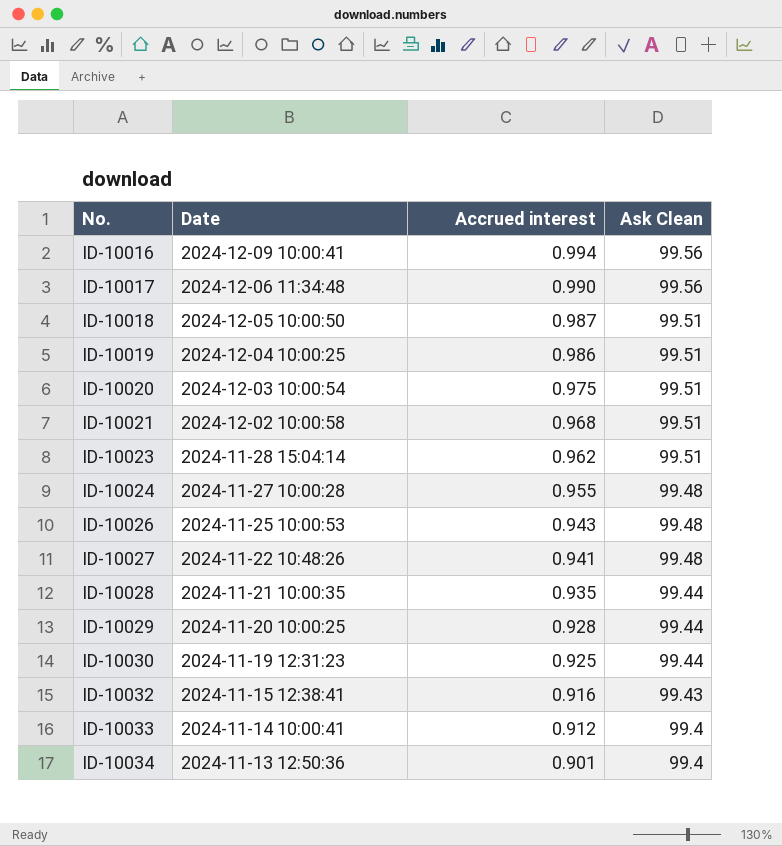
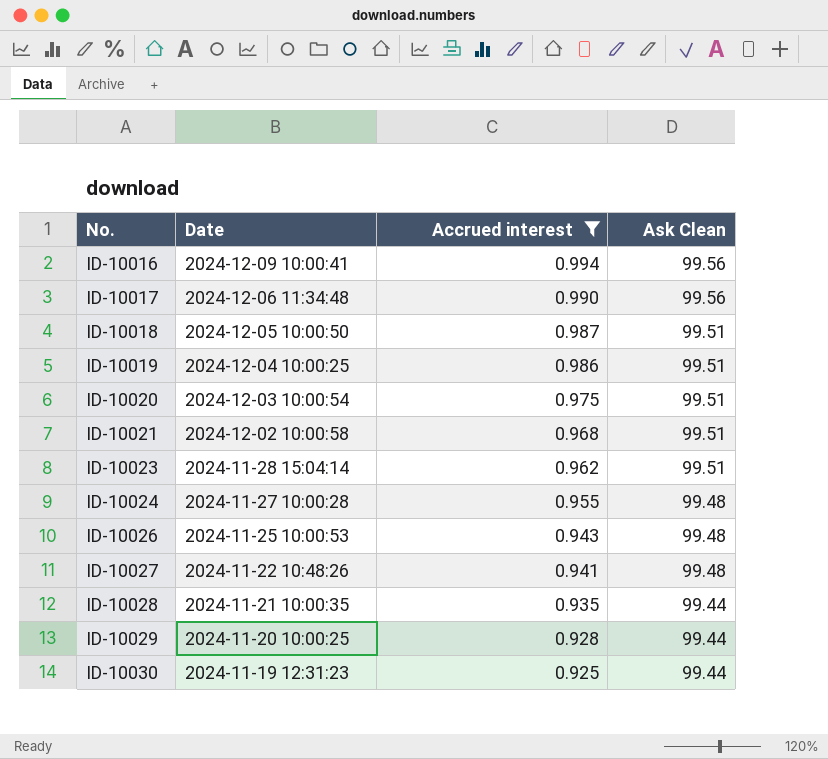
filter: none -> Accrued interest >= 0.925

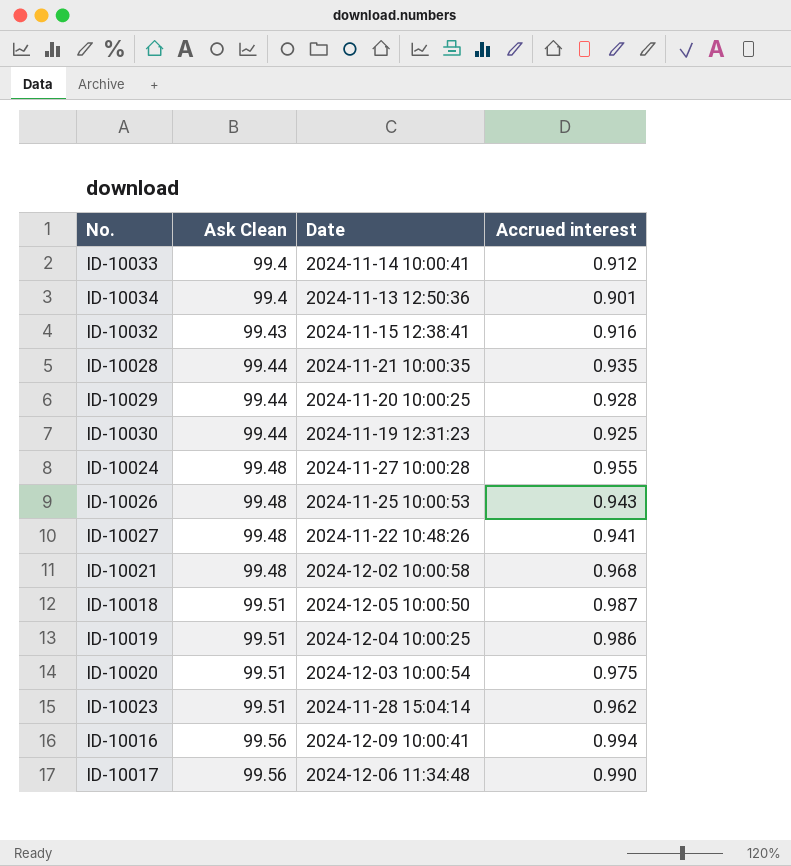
filter: Accrued interest >= 0.925 -> none
row order: No. ascending -> Ask Clean ascending
column Ask Clean | position: 4 -> 2
ID-10021 | Ask Clean: 99.51 -> 99.48

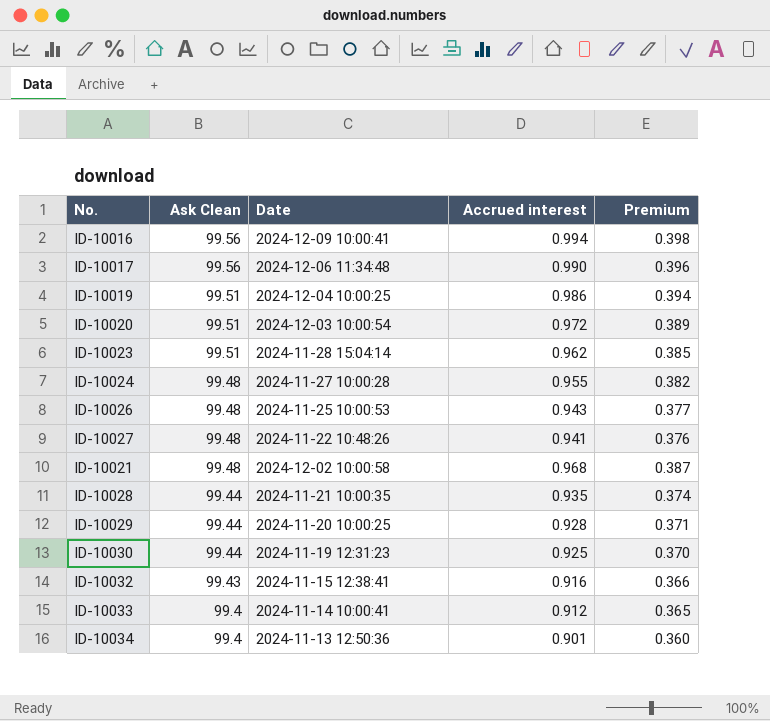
row order: Ask Clean ascending -> Ask Clean descending
column Premium | formula: none -> [Accrued interest] * 0.4
row ID-10018: 99.51 | 2024-12-05 10:00:50 | 0.987 -> none
ID-10020 | Accrued interest: 0.975 -> 0.972

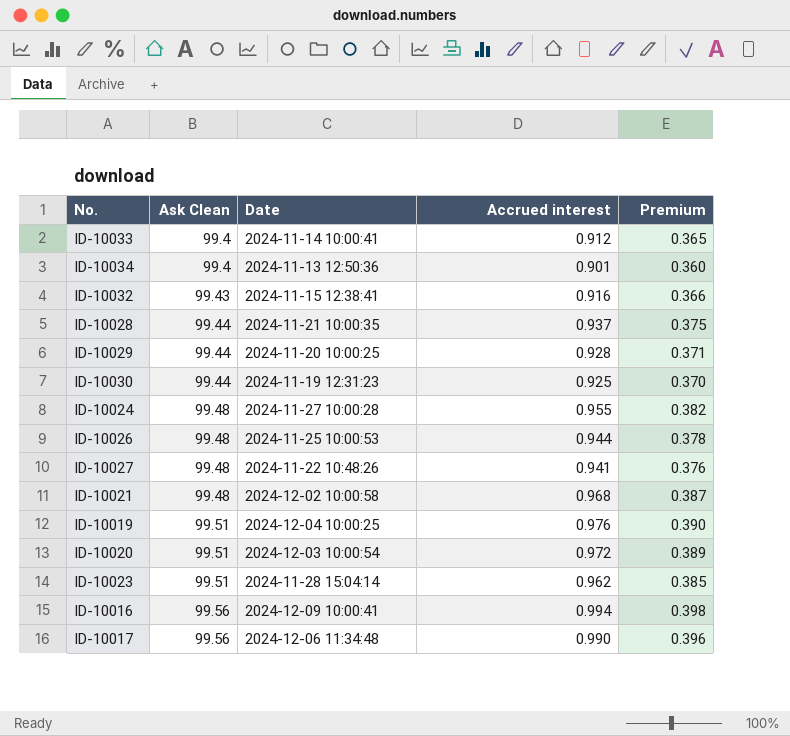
row order: Ask Clean descending -> Ask Clean ascending
ID-10028 | Accrued interest: 0.935 -> 0.937
ID-10028 | Premium: 0.374 -> 0.375
ID-10026 | Accrued interest: 0.943 -> 0.944
ID-10026 | Premium: 0.377 -> 0.378
ID-10019 | Accrued interest: 0.986 -> 0.976
ID-10019 | Premium: 0.394 -> 0.390

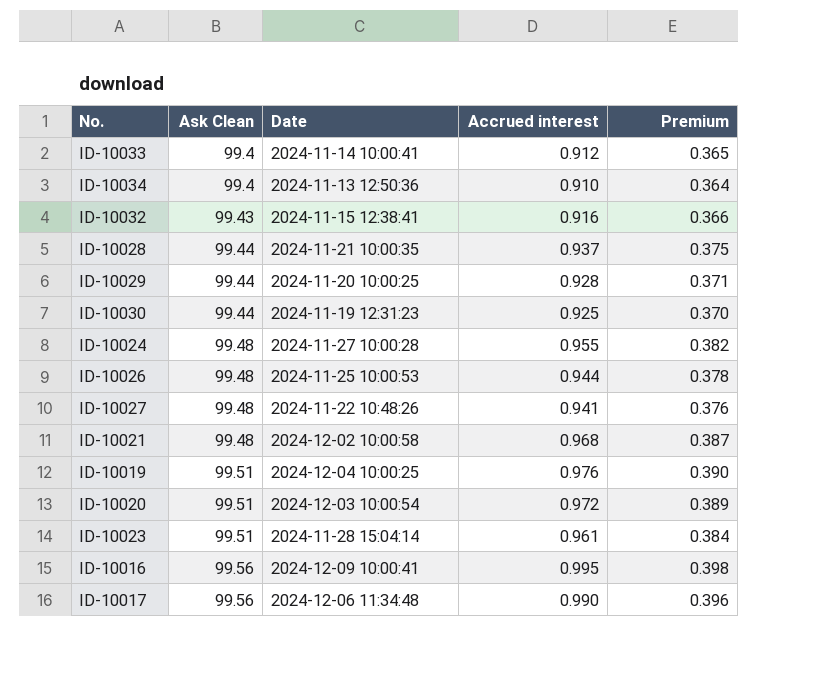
ID-10034 | Accrued interest: 0.901 -> 0.910
ID-10034 | Premium: 0.360 -> 0.364
ID-10023 | Accrued interest: 0.962 -> 0.961
ID-10023 | Premium: 0.385 -> 0.384
ID-10016 | Accrued interest: 0.994 -> 0.995

